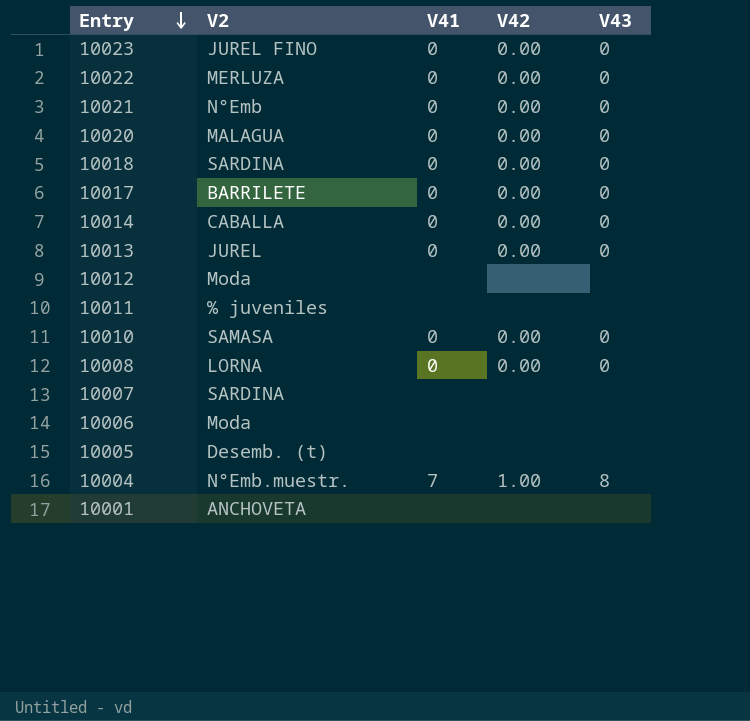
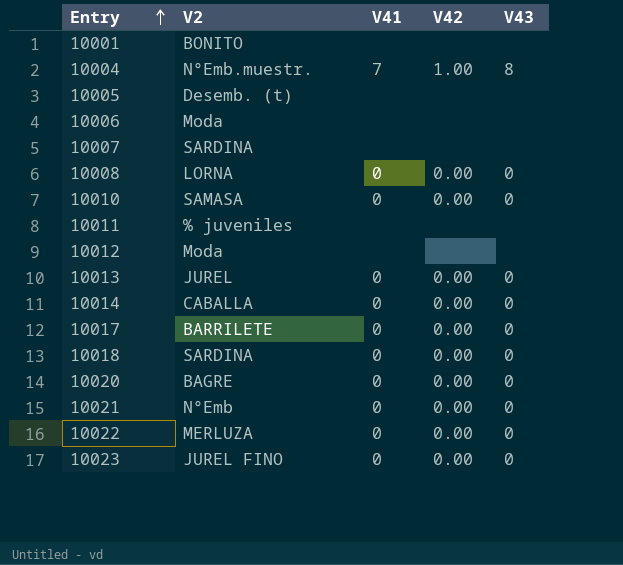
row order: Entry descending -> Entry ascending
10001 | V2: ANCHOVETA -> BONITO
10020 | V2: MALAGUA -> BAGRE

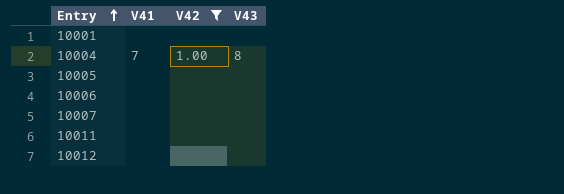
filter: none -> V42 != 0.00
column V2 | position: 2 -> none

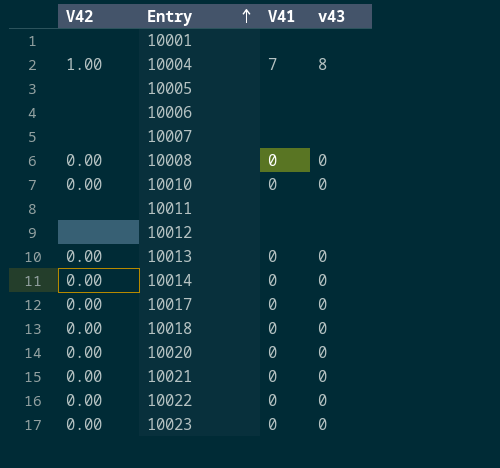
filter: V42 != 0.00 -> none
column V42 | position: 3 -> 1
column name: V43 -> v43

